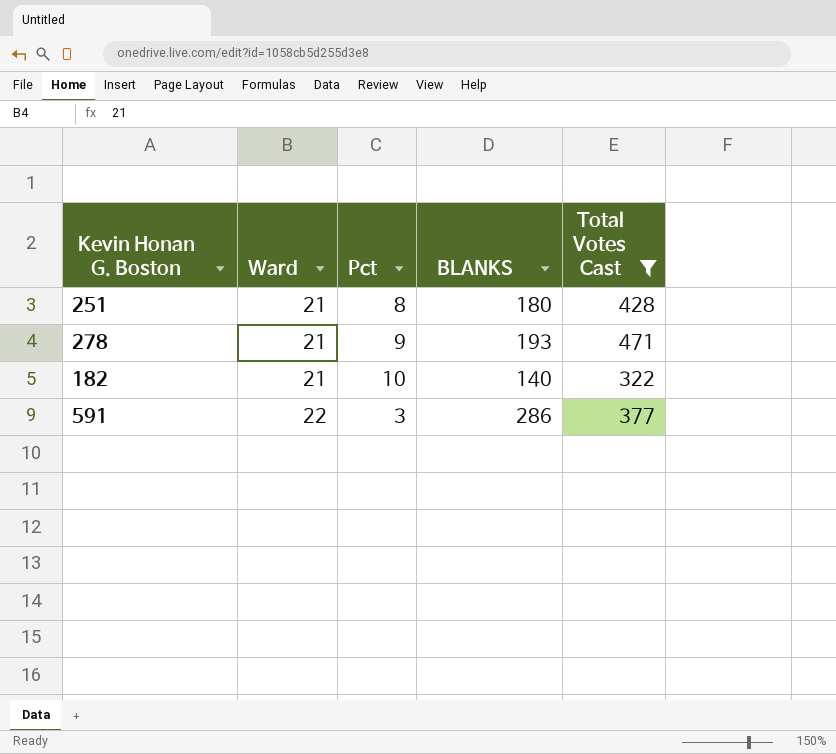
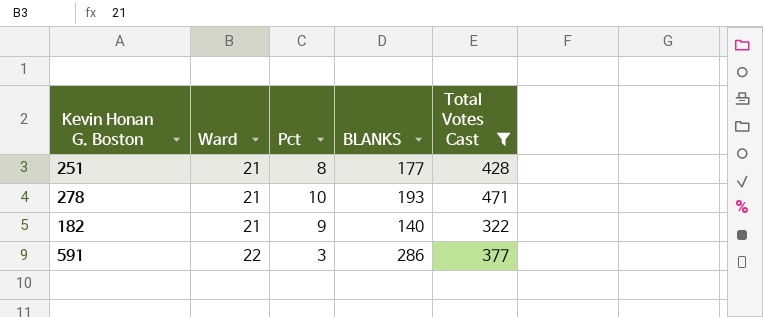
251 | BLANKS: 180 -> 177
278 | Pct: 9 -> 10
182 | Pct: 10 -> 9

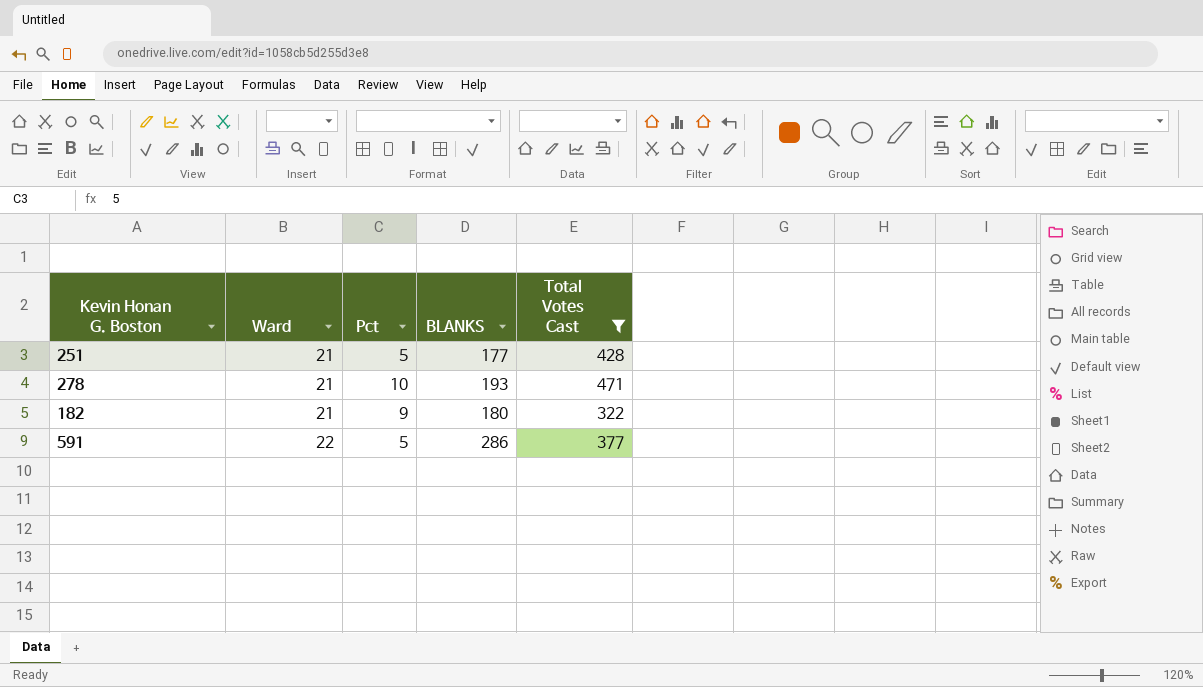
251 | Pct: 8 -> 5
182 | BLANKS: 140 -> 180
591 | Pct: 3 -> 5

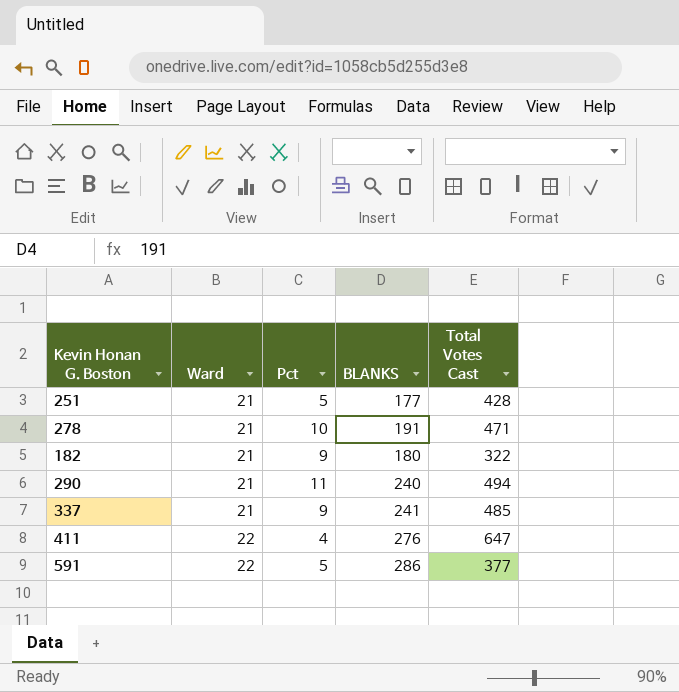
filter: Total Votes Cast <= 471 -> none
278 | BLANKS: 193 -> 191

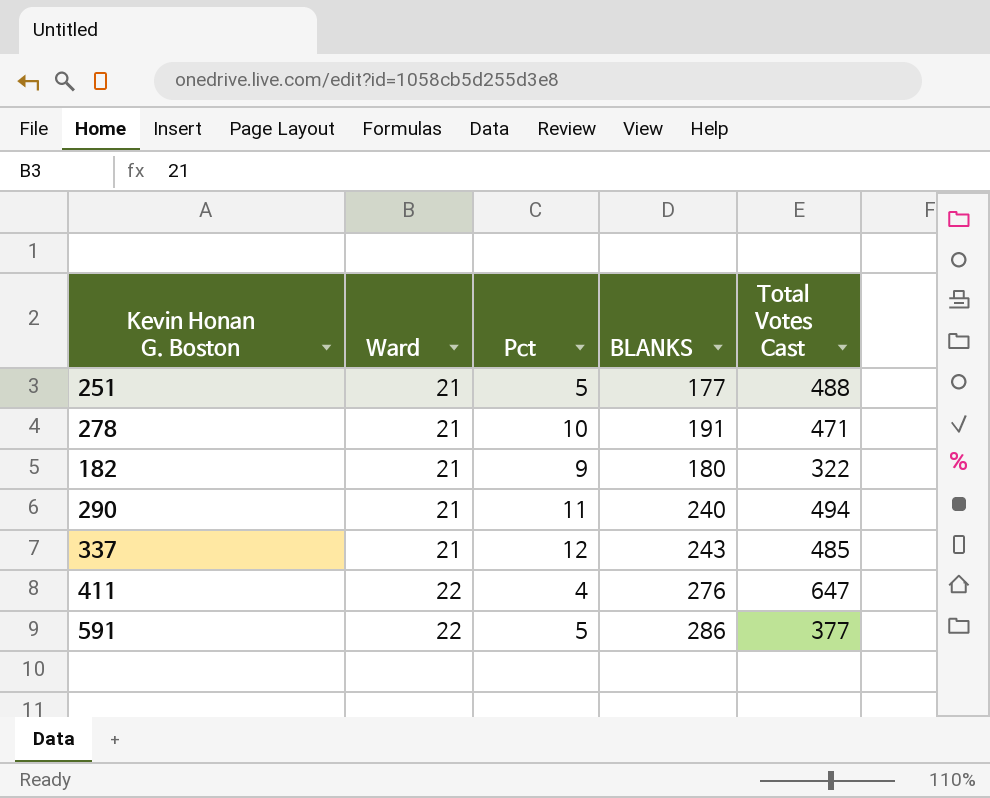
251 | Total Votes Cast: 428 -> 488
337 | Pct: 9 -> 12
337 | BLANKS: 241 -> 243

